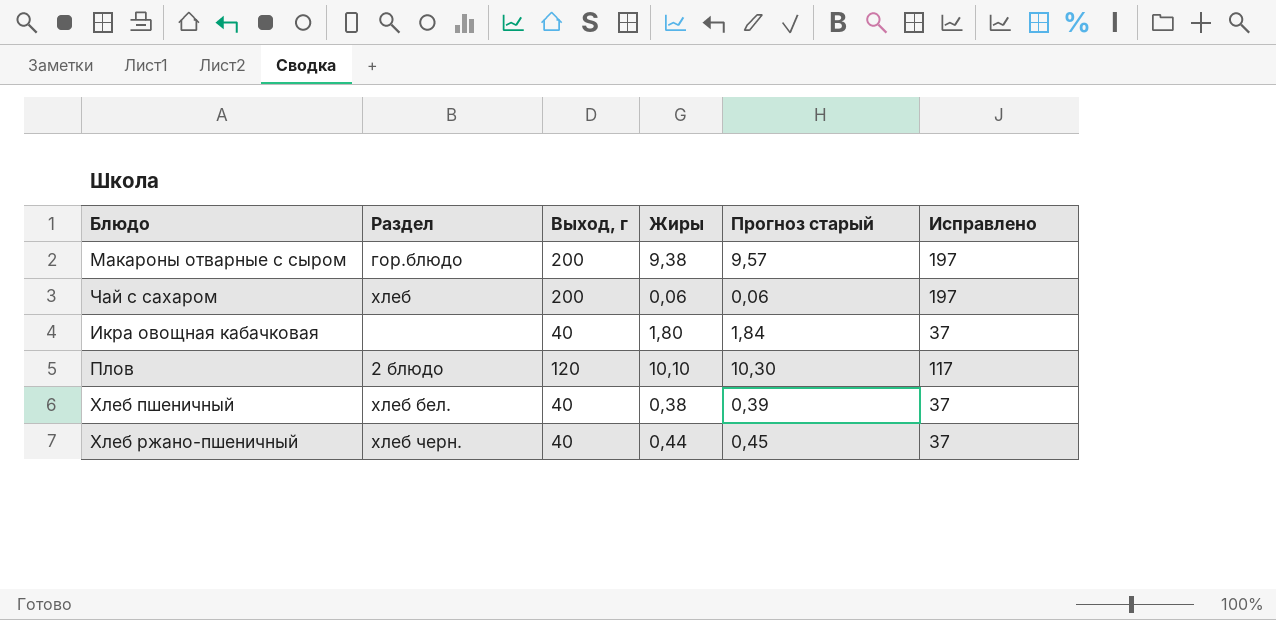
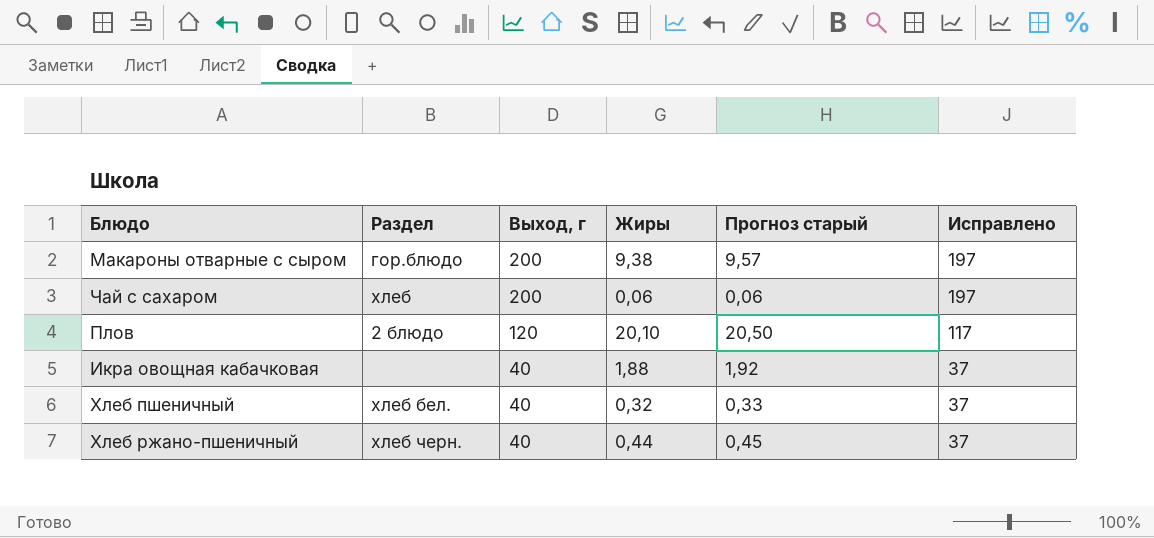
row order: none -> Выход, г descending
Плов | Жиры: 10,10 -> 20,10
Плов | Прогноз старый: 10,30 -> 20,50
Икра овощная кабачковая | Жиры: 1,80 -> 1,88
Икра овощная кабачковая | Прогноз старый: 1,84 -> 1,92
Хлеб пшеничный | Жиры: 0,38 -> 0,32
Хлеб пшеничный | Прогноз старый: 0,39 -> 0,33

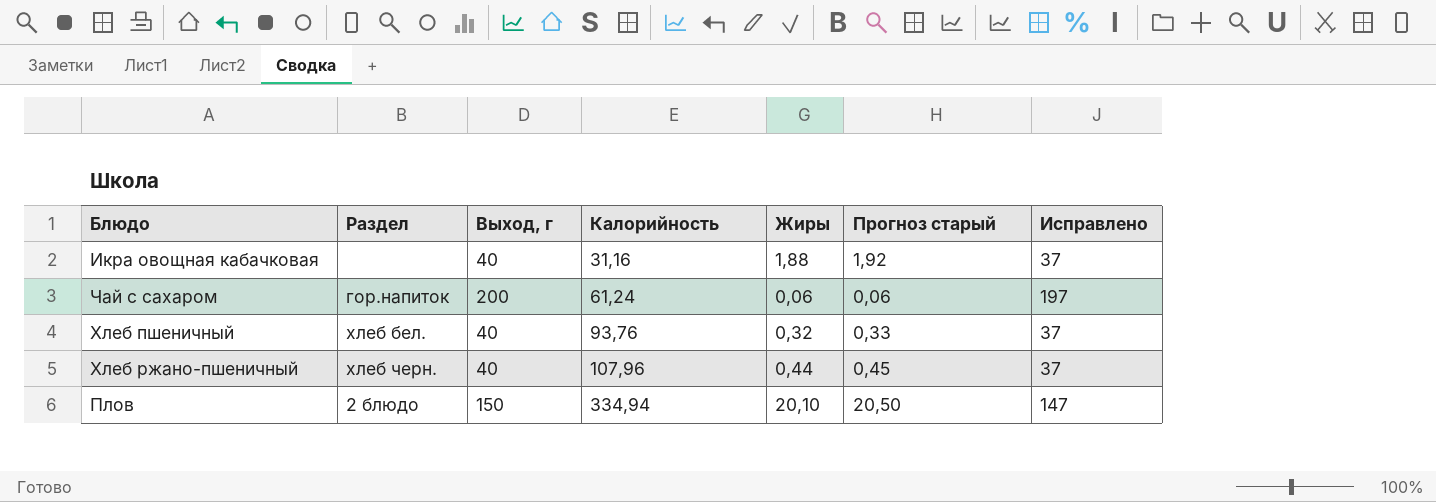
row order: Выход, г descending -> Калорийность ascending
column Калорийность | position: none -> 4
row Макароны отварные с сыром: гор.блюдо | 200 | 9,38 | 9,57 | 197 -> none
Чай с сахаром | Раздел: хлеб -> гор.напиток
Плов | Выход, г: 120 -> 150
Плов | Исправлено: 117 -> 147

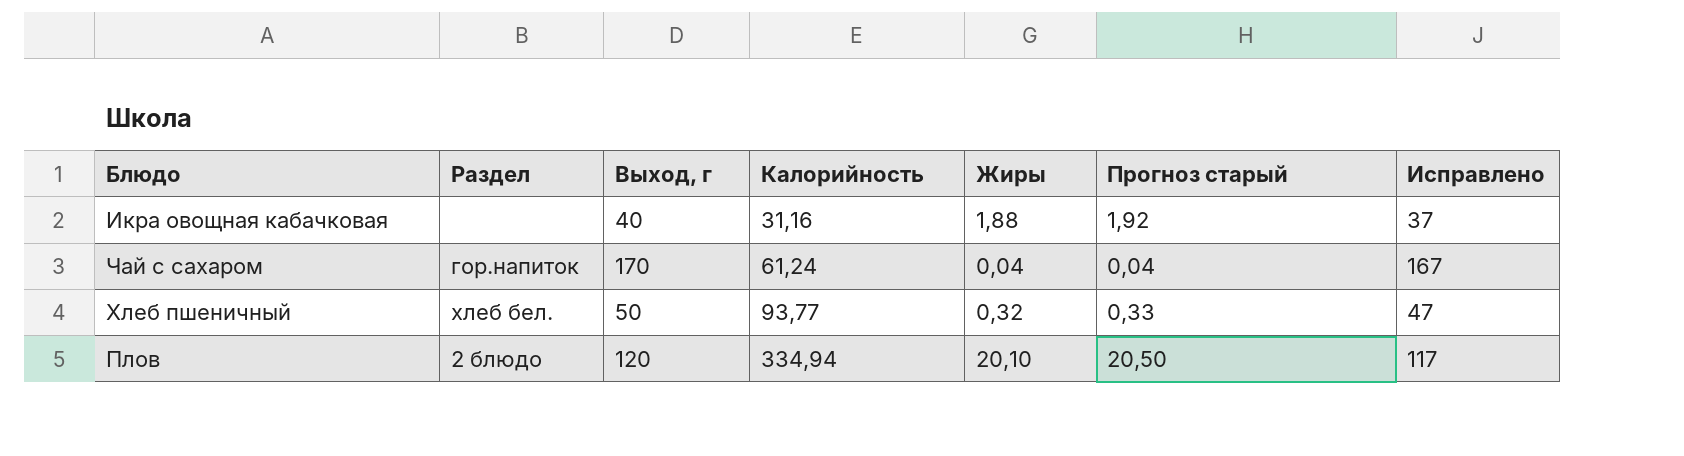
row Хлеб ржано-пшеничный: хлеб черн. | 40 | 107,96 | 0,44 | 0,45 | 37 -> none
Чай с сахаром | Выход, г: 200 -> 170
Чай с сахаром | Жиры: 0,06 -> 0,04
Чай с сахаром | Прогноз старый: 0,06 -> 0,04
Чай с сахаром | Исправлено: 197 -> 167
Хлеб пшеничный | Выход, г: 40 -> 50
Хлеб пшеничный | Калорийность: 93,76 -> 93,77
Хлеб пшеничный | Исправлено: 37 -> 47
Плов | Выход, г: 150 -> 120
Плов | Исправлено: 147 -> 117

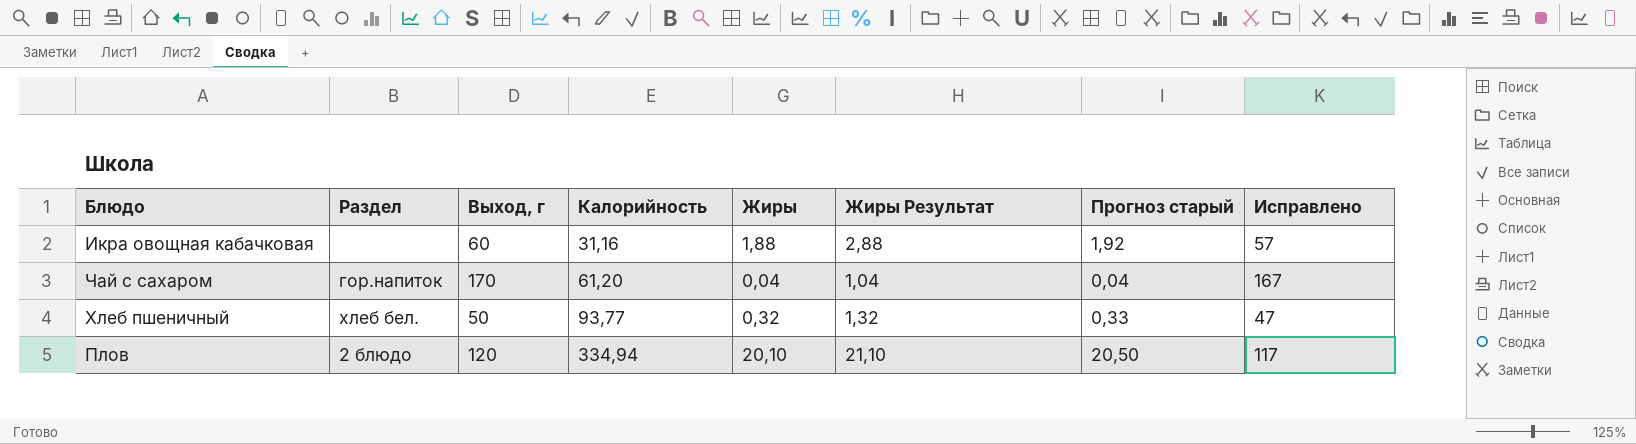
column Жиры Результат | formula: none -> [Жиры] + 1
Икра овощная кабачковая | Выход, г: 40 -> 60
Икра овощная кабачковая | Исправлено: 37 -> 57
Чай с сахаром | Калорийность: 61,24 -> 61,20

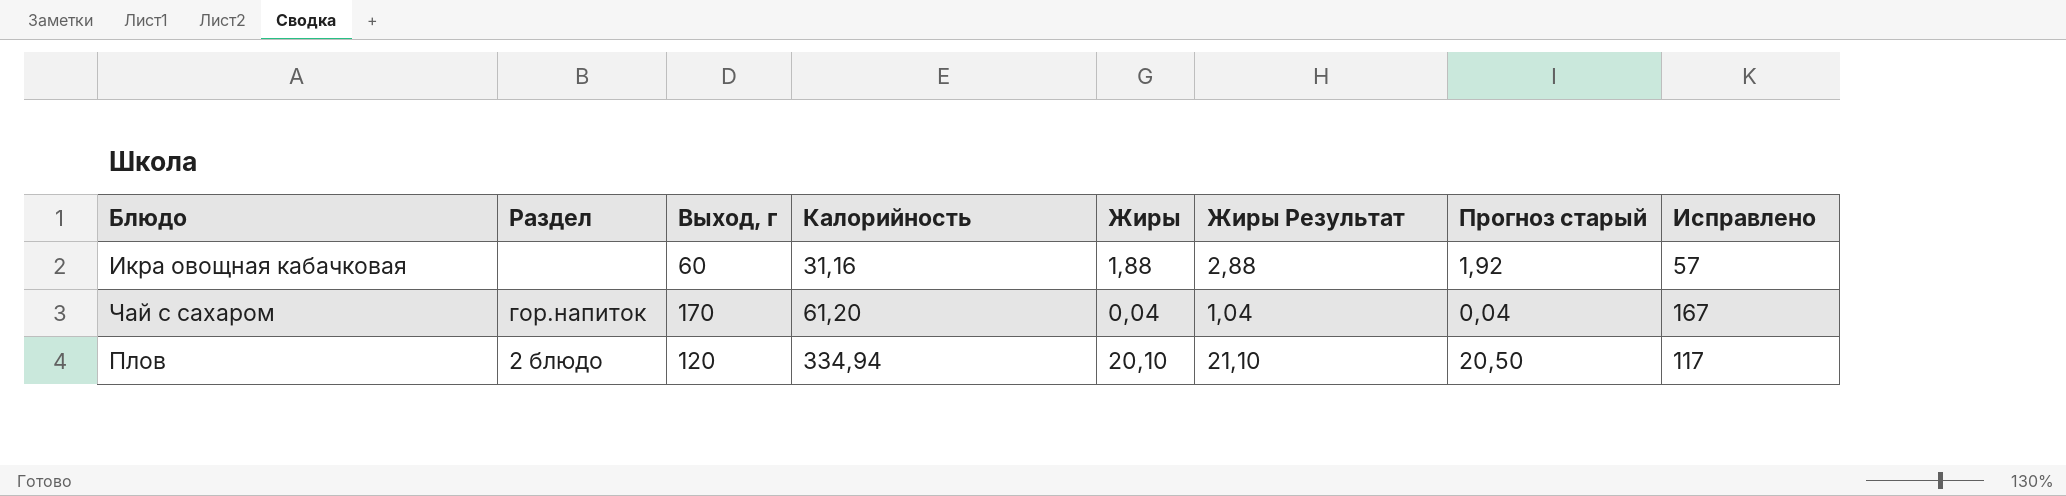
row Хлеб пшеничный: хлеб бел. | 50 | 93,77 | 0,32 | 1,32 | 0,33 | 47 -> none

